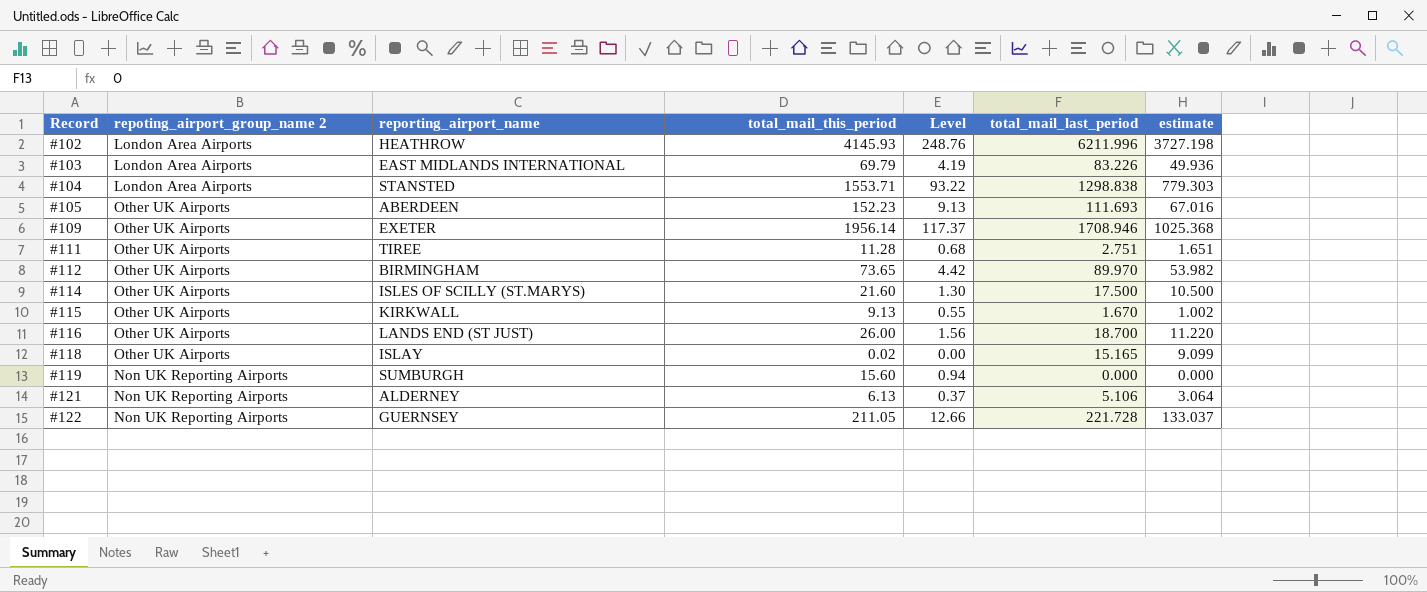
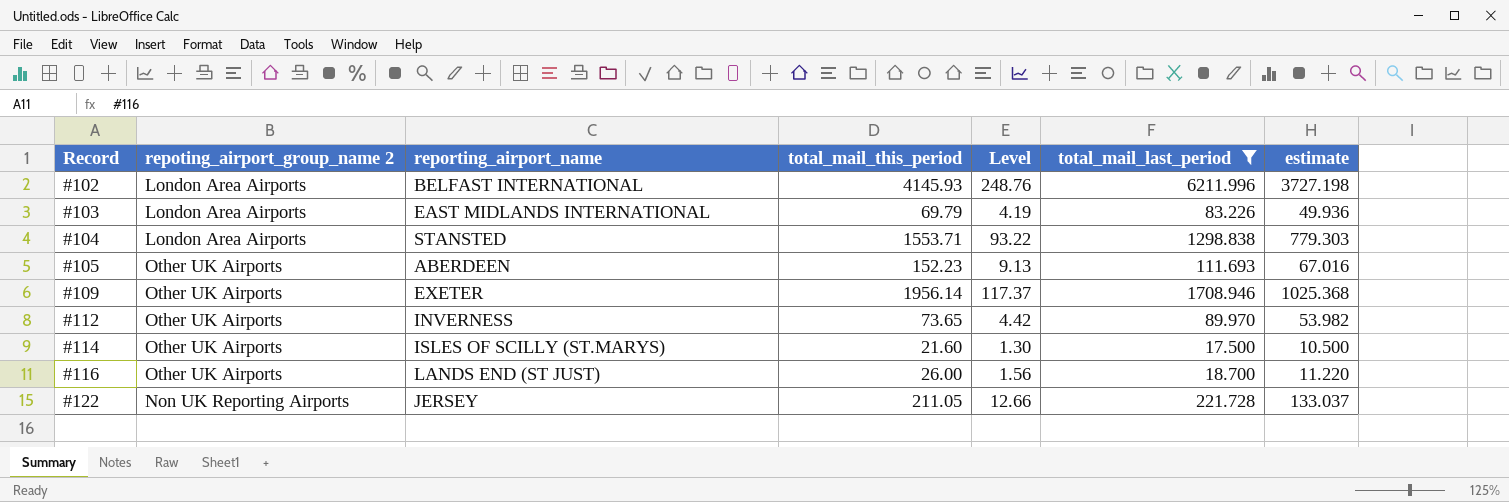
filter: none -> total_mail_last_period >= 17.500
#102 | reporting_airport_name: HEATHROW -> BELFAST INTERNATIONAL
#112 | reporting_airport_name: BIRMINGHAM -> INVERNESS
#122 | reporting_airport_name: GUERNSEY -> JERSEY

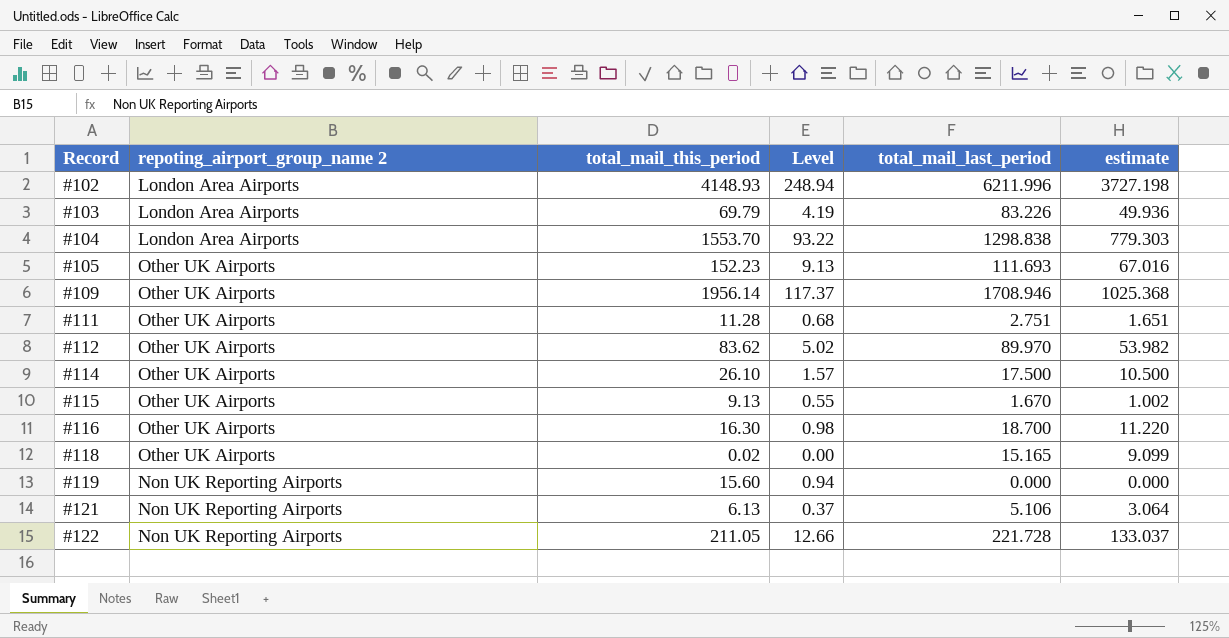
filter: total_mail_last_period >= 17.500 -> none
column reporting_airport_name | position: 3 -> none
#102 | total_mail_this_period: 4145.93 -> 4148.93
#102 | Level: 248.76 -> 248.94
#104 | total_mail_this_period: 1553.71 -> 1553.70
#112 | total_mail_this_period: 73.65 -> 83.62
#112 | Level: 4.42 -> 5.02
#114 | total_mail_this_period: 21.60 -> 26.10
#114 | Level: 1.30 -> 1.57
#116 | total_mail_this_period: 26.00 -> 16.30
#116 | Level: 1.56 -> 0.98

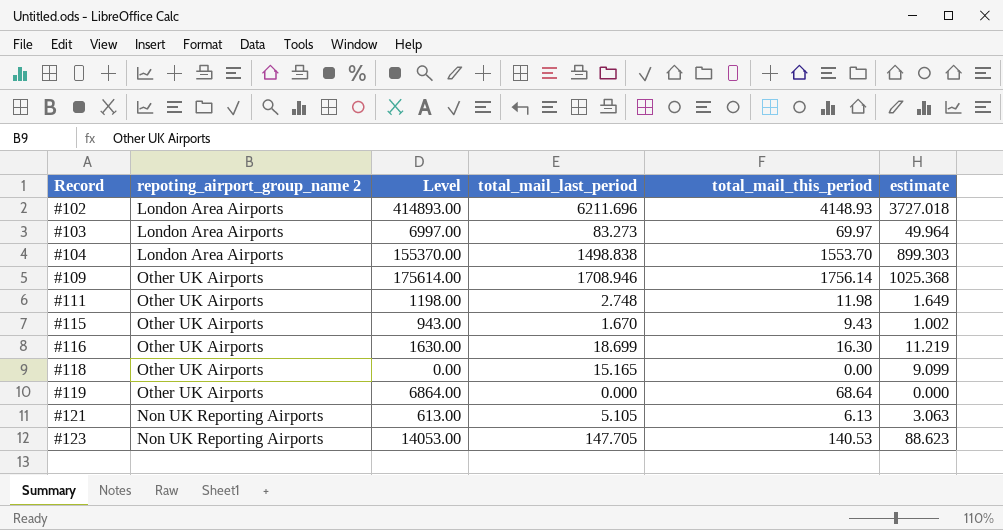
column Level | formula: [total_mail_this_period] * 0.06 -> [total_mail_this_period] * 100
column total_mail_this_period | position: 3 -> 5
row #105: Other UK Airports | 152.23 | 9.13 | 111.693 | 67.016 -> none
row #112: Other UK Airports | 83.62 | 5.02 | 89.970 | 53.982 -> none
row #114: Other UK Airports | 26.10 | 1.57 | 17.500 | 10.500 -> none
row #122: Non UK Reporting Airports | 211.05 | 12.66 | 221.728 | 133.037 -> none
#102 | total_mail_last_period: 6211.996 -> 6211.696
#102 | estimate: 3727.198 -> 3727.018
#103 | total_mail_last_period: 83.226 -> 83.273
#103 | total_mail_this_period: 69.79 -> 69.97
#103 | estimate: 49.936 -> 49.964
#104 | total_mail_last_period: 1298.838 -> 1498.838
#104 | estimate: 779.303 -> 899.303
#109 | total_mail_this_period: 1956.14 -> 1756.14
#111 | total_mail_last_period: 2.751 -> 2.748
#111 | total_mail_this_period: 11.28 -> 11.98
#111 | estimate: 1.651 -> 1.649
#115 | total_mail_this_period: 9.13 -> 9.43
#116 | total_mail_last_period: 18.700 -> 18.699
#116 | estimate: 11.220 -> 11.219
#118 | total_mail_this_period: 0.02 -> 0.00
#119 | repoting_airport_group_name 2: Non UK Reporting Airports -> Other UK Airports
#119 | total_mail_this_period: 15.60 -> 68.64
#121 | total_mail_last_period: 5.106 -> 5.105
#121 | estimate: 3.064 -> 3.063
row #123: none -> Non UK Reporting Airports | 14053.00 | 147.705 | 140.53 | 88.623

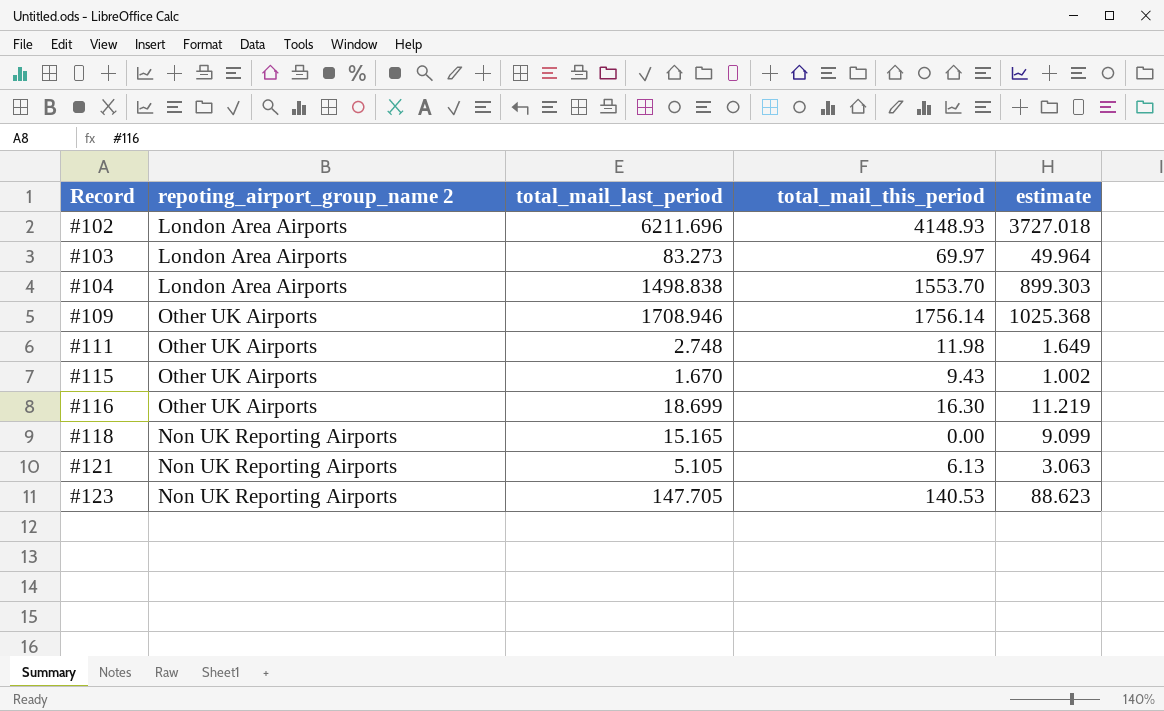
column Level | formula: [total_mail_this_period] * 100 -> none
row #119: Other UK Airports | 6864.00 | 0.000 | 68.64 | 0.000 -> none
#118 | repoting_airport_group_name 2: Other UK Airports -> Non UK Reporting Airports

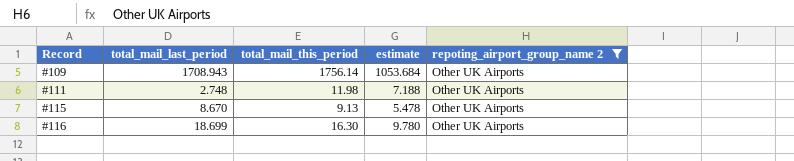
filter: none -> repoting_airport_group_name 2 = Other UK Airports
column estimate | formula: [total_mail_last_period] * 0.6 -> [total_mail_this_period] * 0.6
column repoting_airport_group_name 2 | position: 2 -> 5
#109 | total_mail_last_period: 1708.946 -> 1708.943
#115 | total_mail_last_period: 1.670 -> 8.670
#115 | total_mail_this_period: 9.43 -> 9.13

